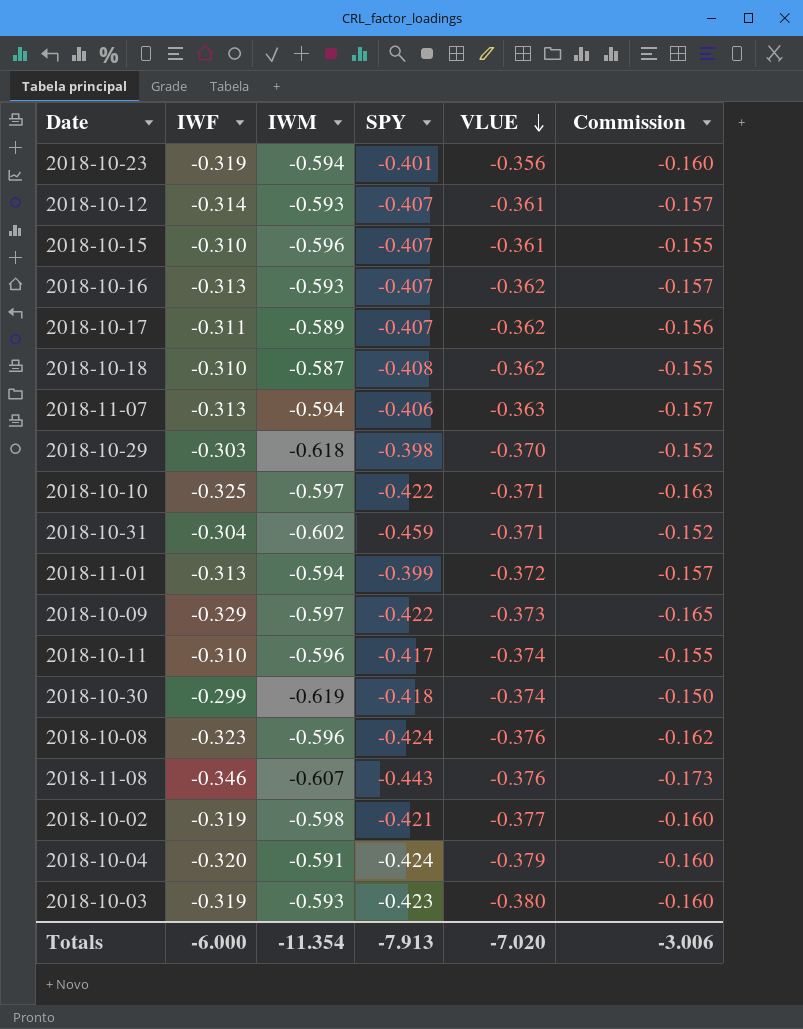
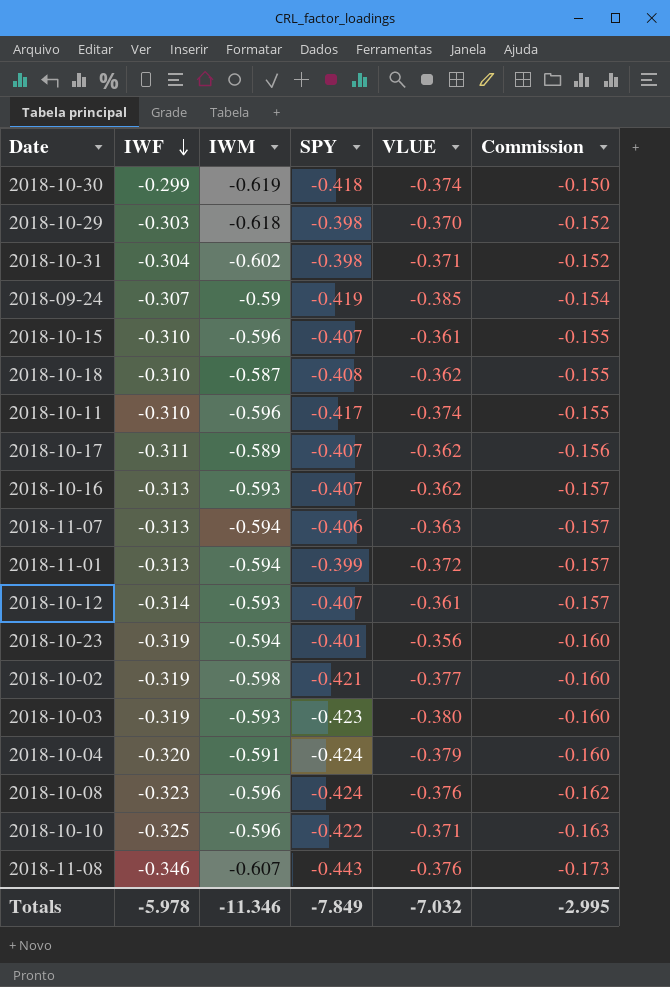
row order: VLUE descending -> IWF descending
row 2018-10-09: -0.329 | -0.597 | -0.422 | -0.373 | -0.165 -> none
2018-10-31 | SPY: -0.459 -> -0.398
row 2018-09-24: none -> -0.307 | -0.59 | -0.419 | -0.385 | -0.154
2018-10-10 | IWM: -0.597 -> -0.596
Totals | IWF: -6.000 -> -5.978
Totals | IWM: -11.354 -> -11.346
Totals | SPY: -7.913 -> -7.849
Totals | VLUE: -7.020 -> -7.032
Totals | Commission: -3.006 -> -2.995

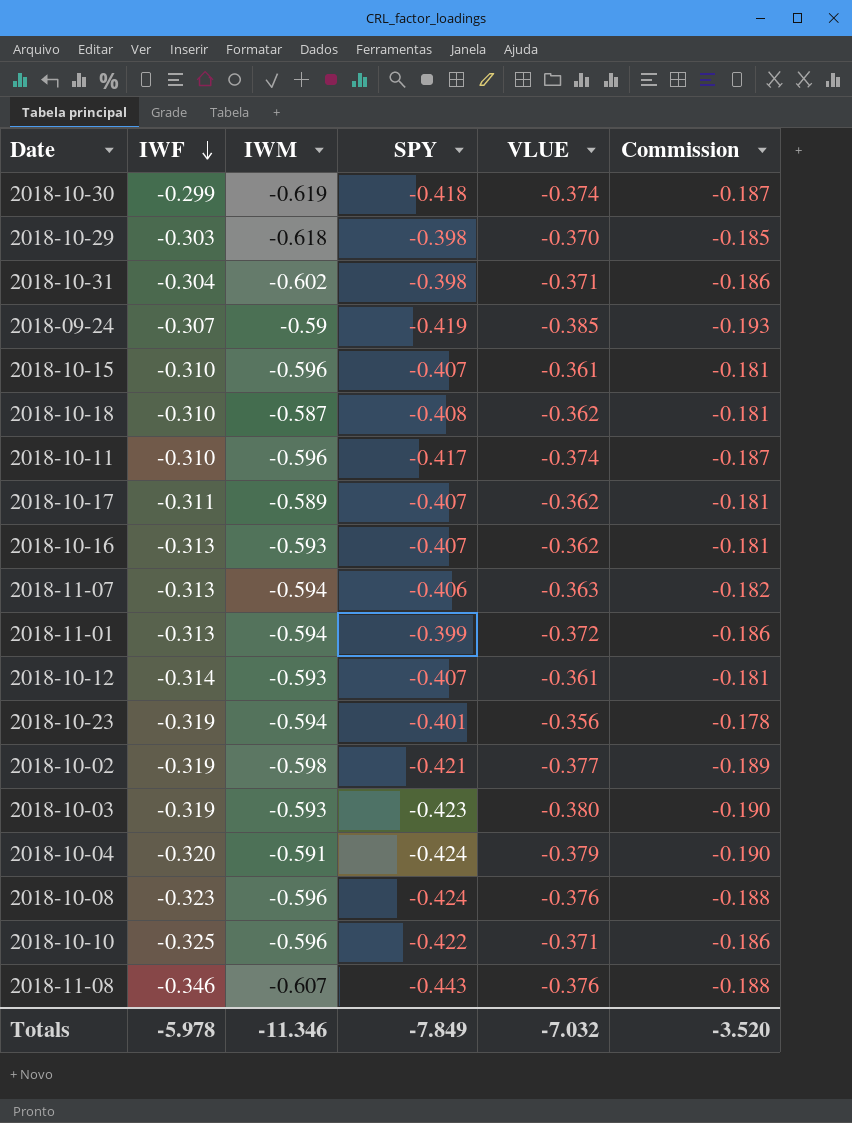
column Commission | formula: [IWF] * 0.5 -> [VLUE] * 0.5
Totals | Commission: -2.995 -> -3.520

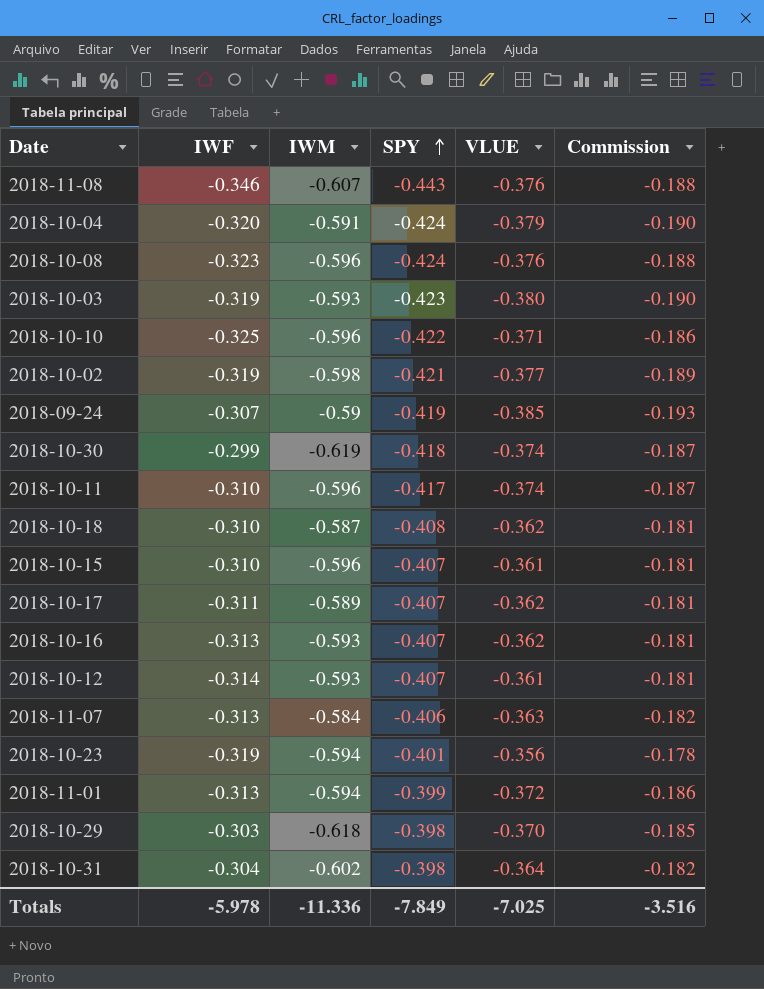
row order: IWF descending -> SPY ascending
2018-11-07 | IWM: -0.594 -> -0.584
2018-10-31 | VLUE: -0.371 -> -0.364
2018-10-31 | Commission: -0.186 -> -0.182
Totals | IWM: -11.346 -> -11.336
Totals | VLUE: -7.032 -> -7.025
Totals | Commission: -3.520 -> -3.516

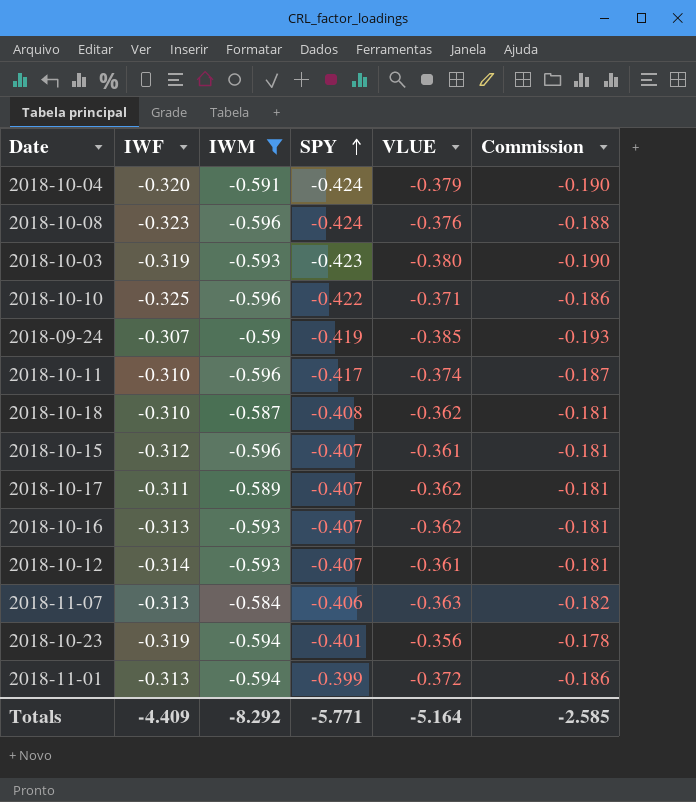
filter: none -> IWM >= -0.596
2018-10-15 | IWF: -0.310 -> -0.312
Totals | IWF: -5.978 -> -4.409
Totals | IWM: -11.336 -> -8.292
Totals | SPY: -7.849 -> -5.771
Totals | VLUE: -7.025 -> -5.164
Totals | Commission: -3.516 -> -2.585

